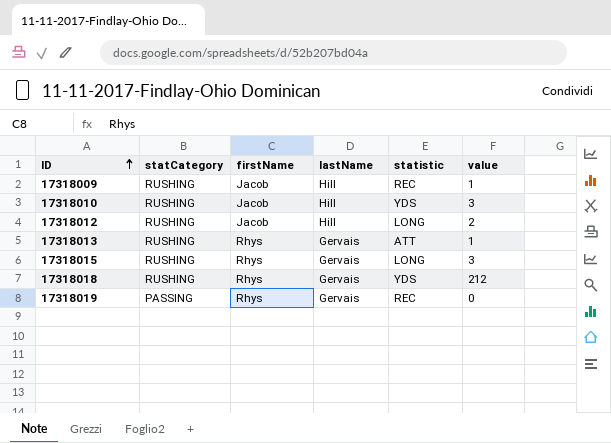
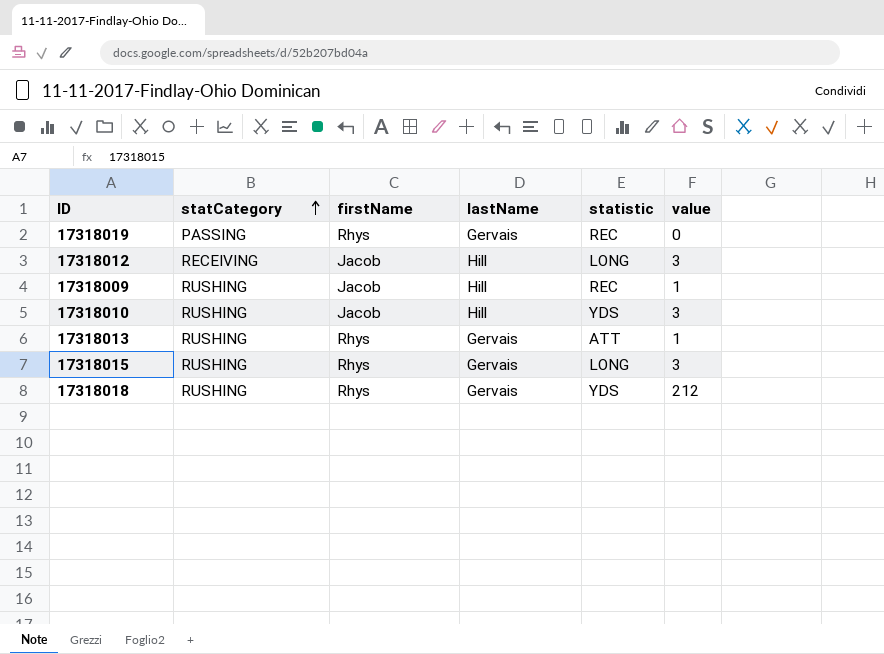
row order: ID ascending -> statCategory ascending
17318012 | statCategory: RUSHING -> RECEIVING
17318012 | value: 2 -> 3

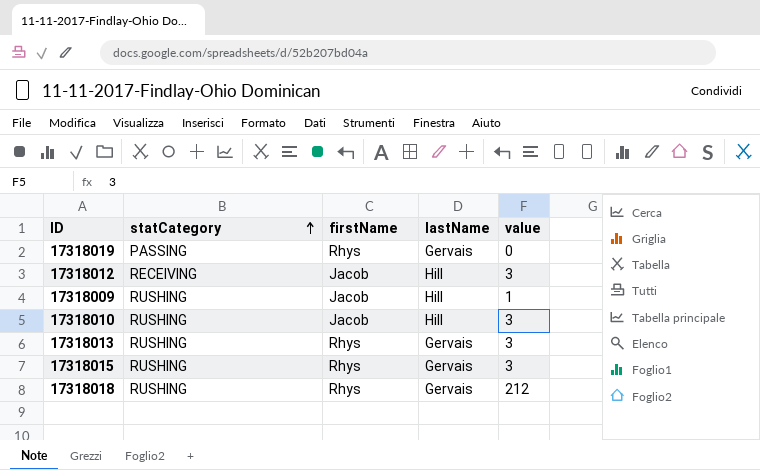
column statistic | position: 5 -> none
17318013 | value: 1 -> 3

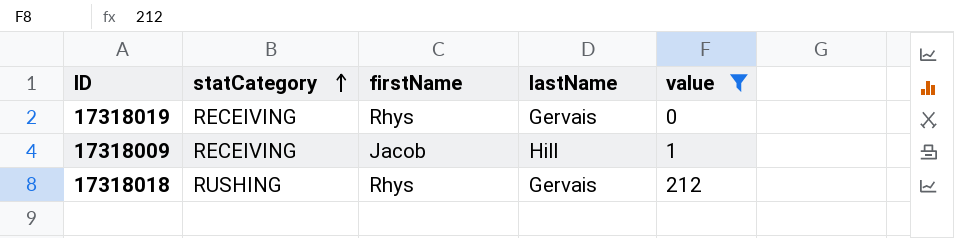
filter: none -> value != 3
17318019 | statCategory: PASSING -> RECEIVING
17318009 | statCategory: RUSHING -> RECEIVING

